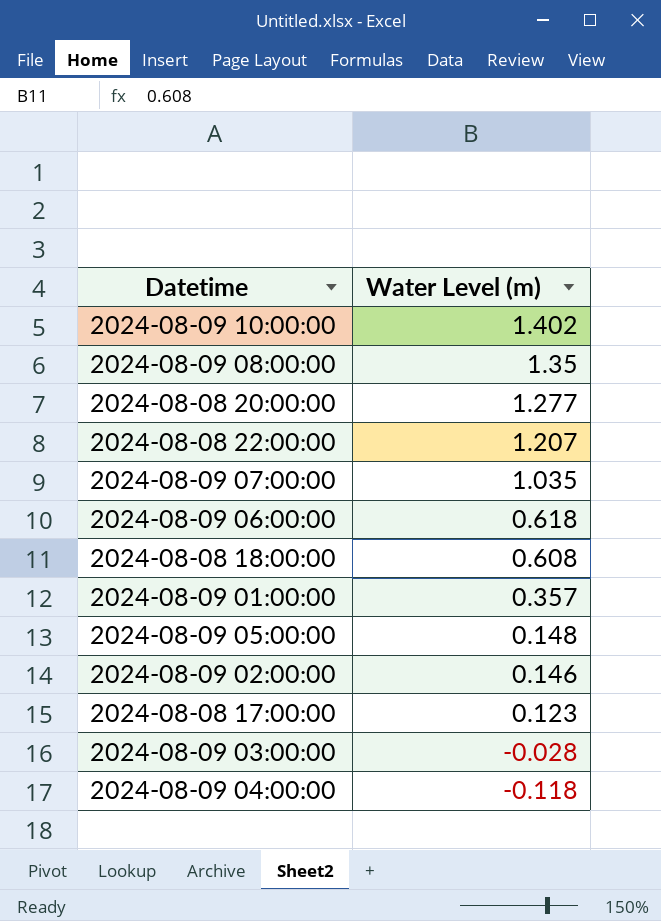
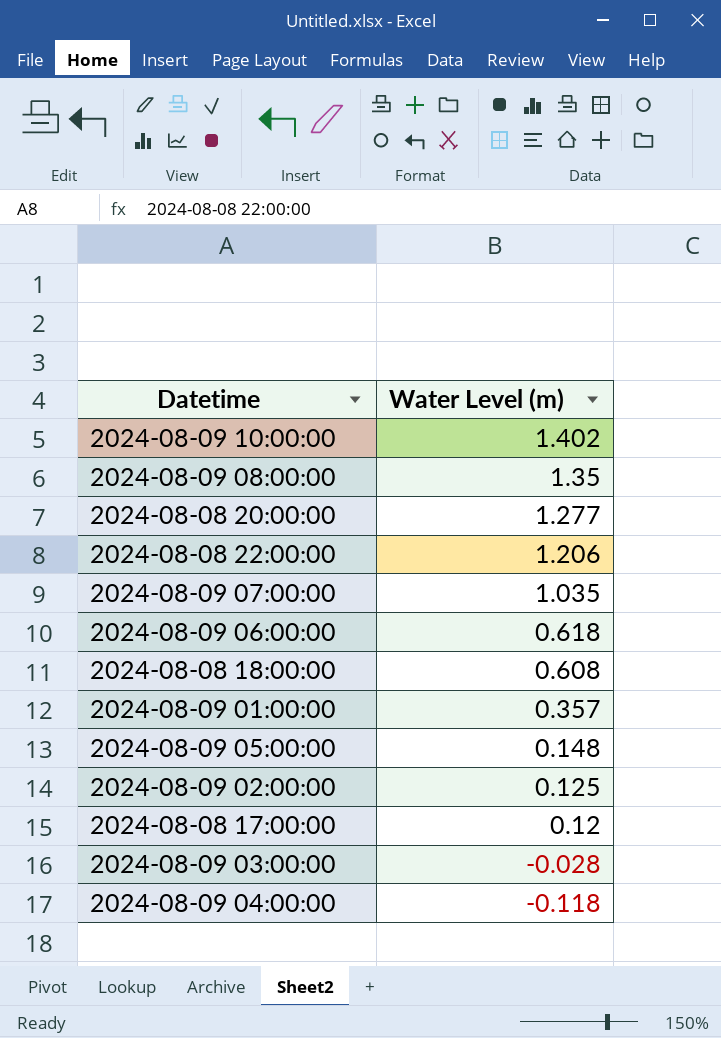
2024-08-08 22:00:00 | Water Level (m): 1.207 -> 1.206
2024-08-09 02:00:00 | Water Level (m): 0.146 -> 0.125
2024-08-08 17:00:00 | Water Level (m): 0.123 -> 0.12

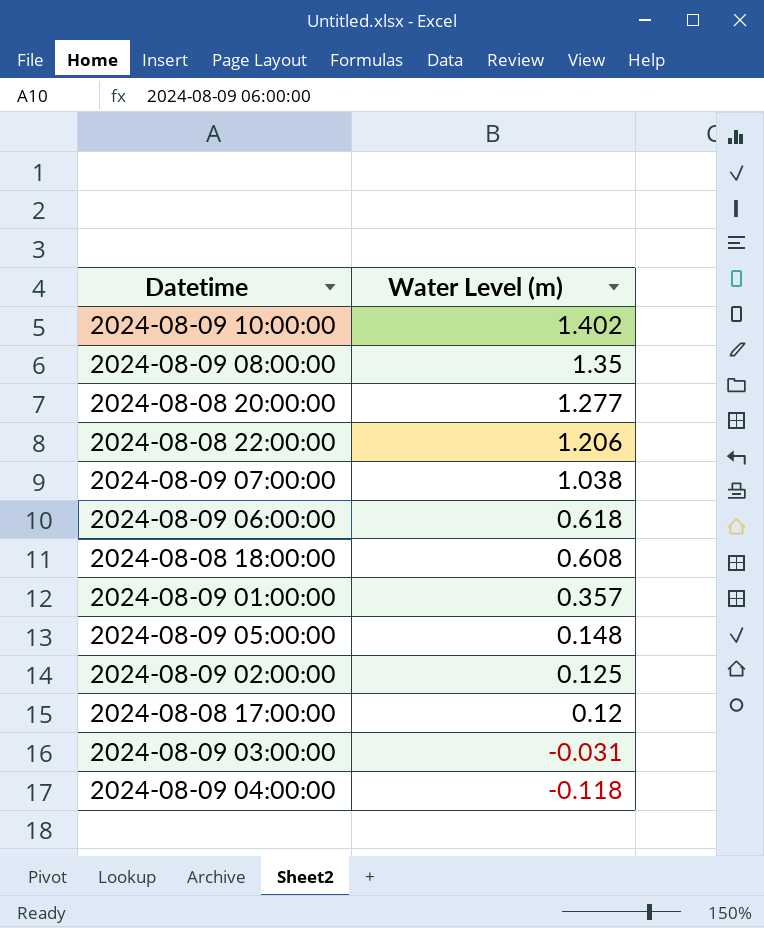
2024-08-09 07:00:00 | Water Level (m): 1.035 -> 1.038
2024-08-09 03:00:00 | Water Level (m): -0.028 -> -0.031

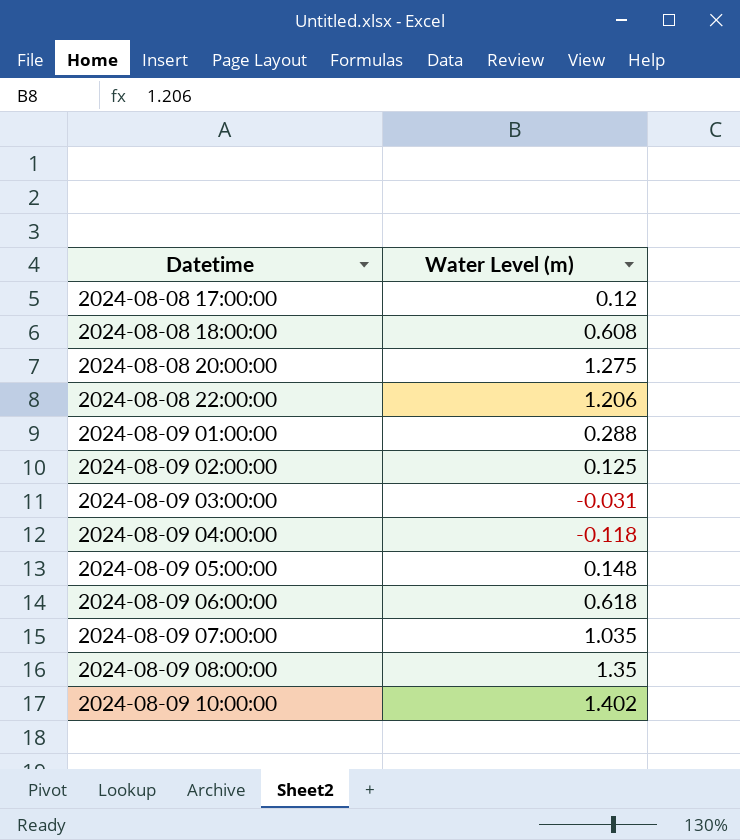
row order: Water Level (m) descending -> Datetime ascending
2024-08-08 20:00:00 | Water Level (m): 1.277 -> 1.275
2024-08-09 01:00:00 | Water Level (m): 0.357 -> 0.288
2024-08-09 07:00:00 | Water Level (m): 1.038 -> 1.035

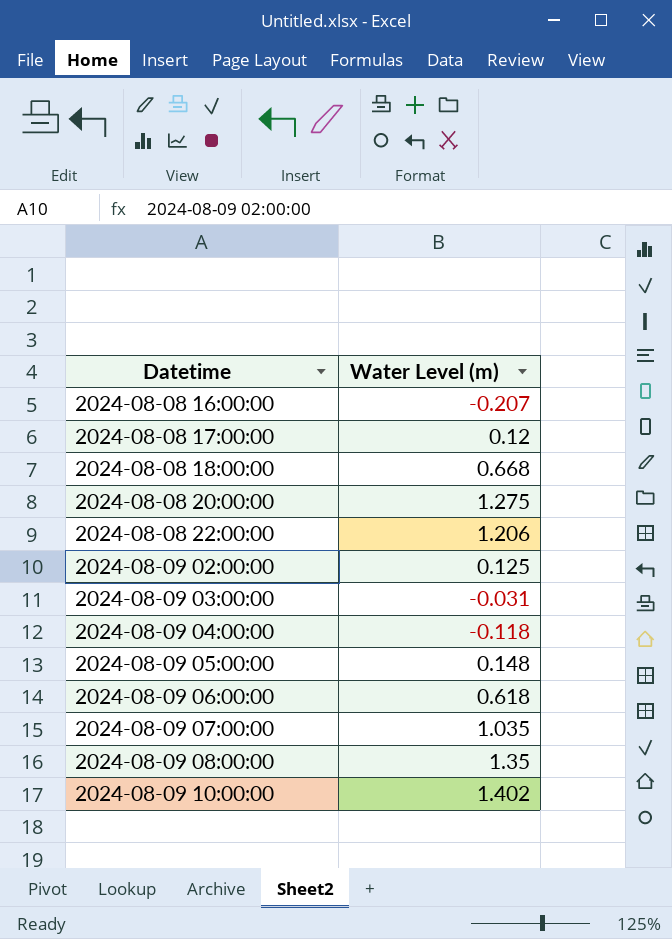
row 2024-08-09 01:00:00: 0.288 -> none
row 2024-08-08 16:00:00: none -> -0.207
2024-08-08 18:00:00 | Water Level (m): 0.608 -> 0.668

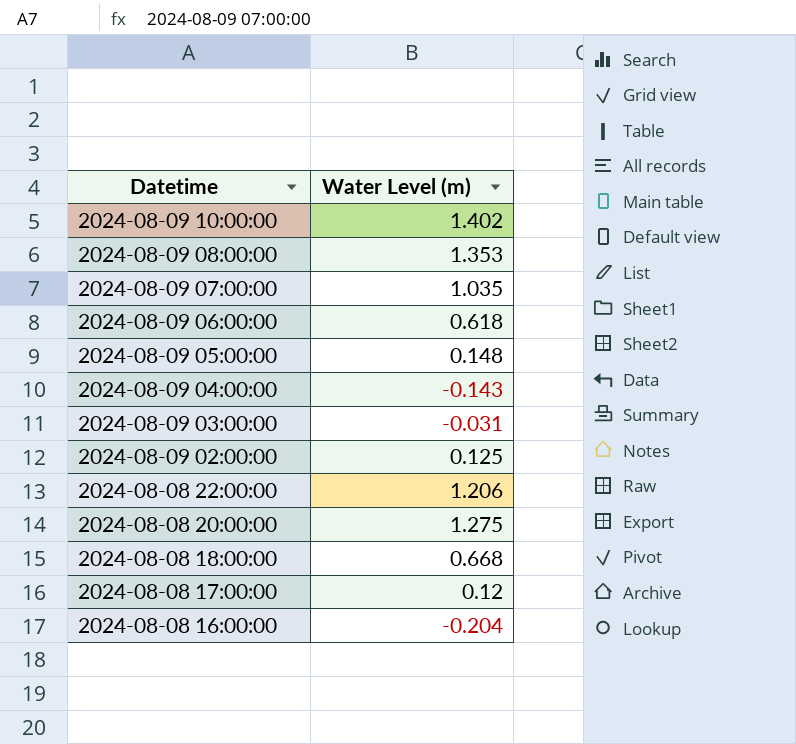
row order: Datetime ascending -> Datetime descending
2024-08-09 08:00:00 | Water Level (m): 1.35 -> 1.353
2024-08-09 04:00:00 | Water Level (m): -0.118 -> -0.143
2024-08-08 16:00:00 | Water Level (m): -0.207 -> -0.204

